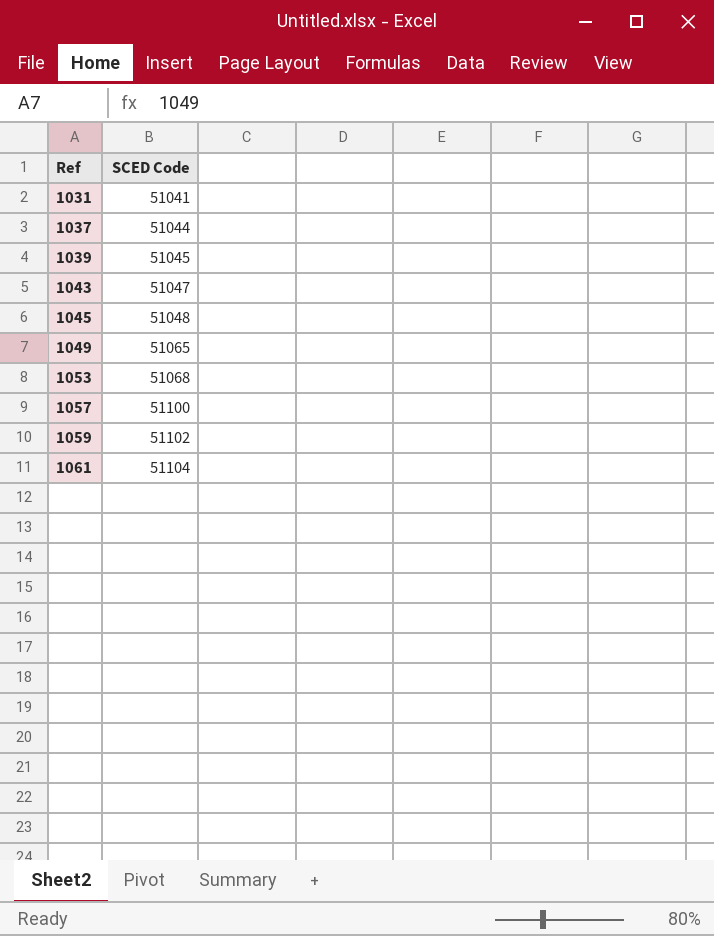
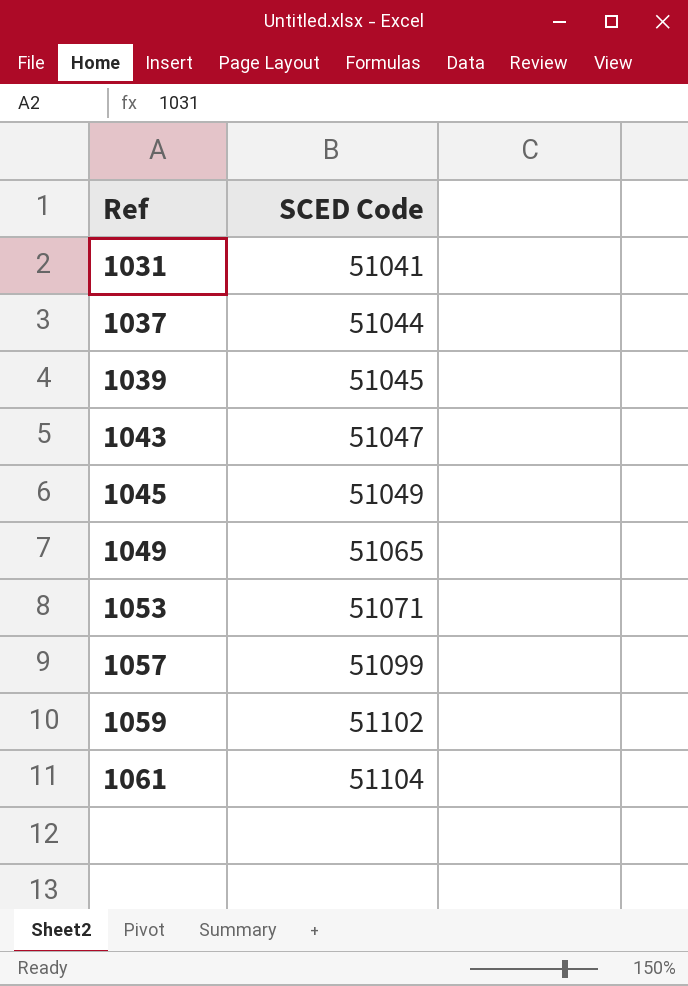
1045 | SCED Code: 51048 -> 51049
1053 | SCED Code: 51068 -> 51071
1057 | SCED Code: 51100 -> 51099

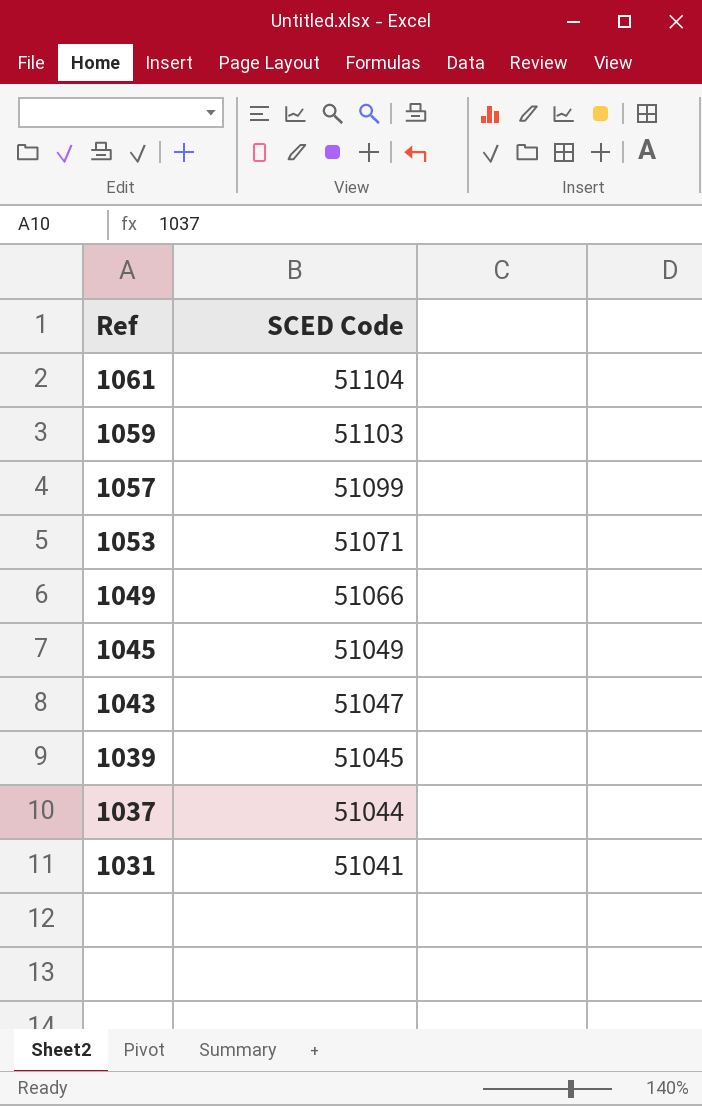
row order: Ref ascending -> Ref descending
1059 | SCED Code: 51102 -> 51103
1049 | SCED Code: 51065 -> 51066

